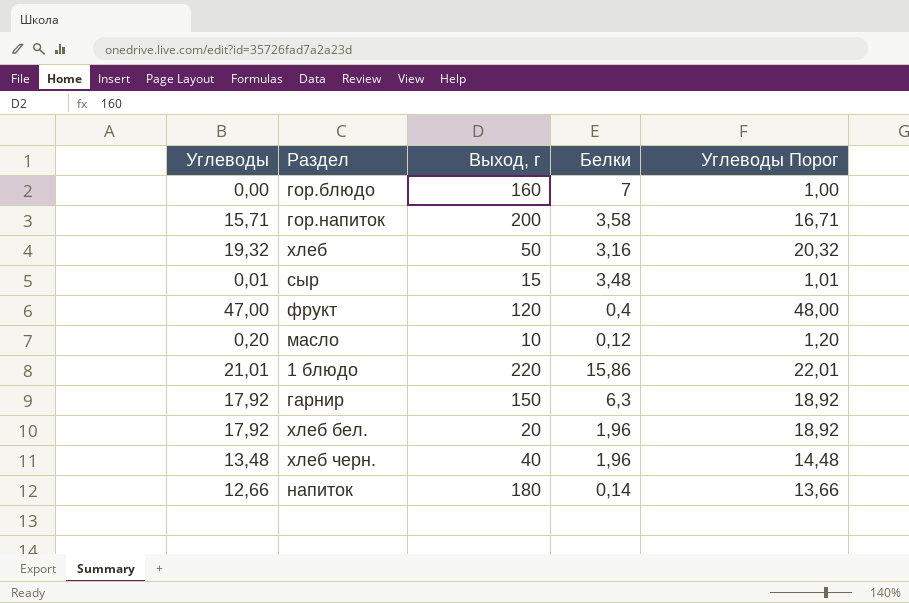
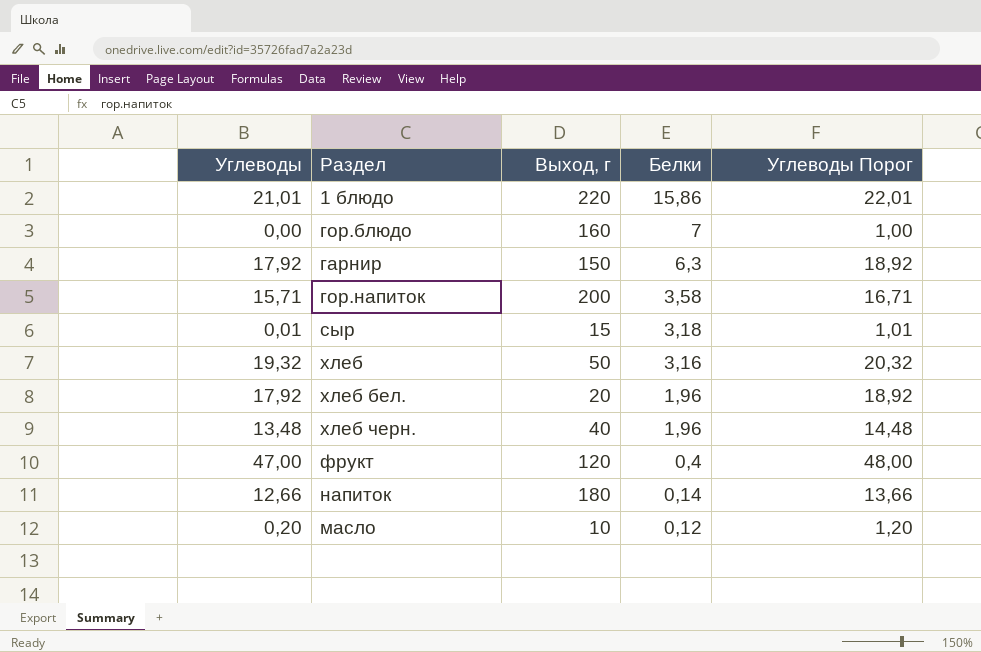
row order: none -> Белки descending
сыр | Белки: 3,48 -> 3,18

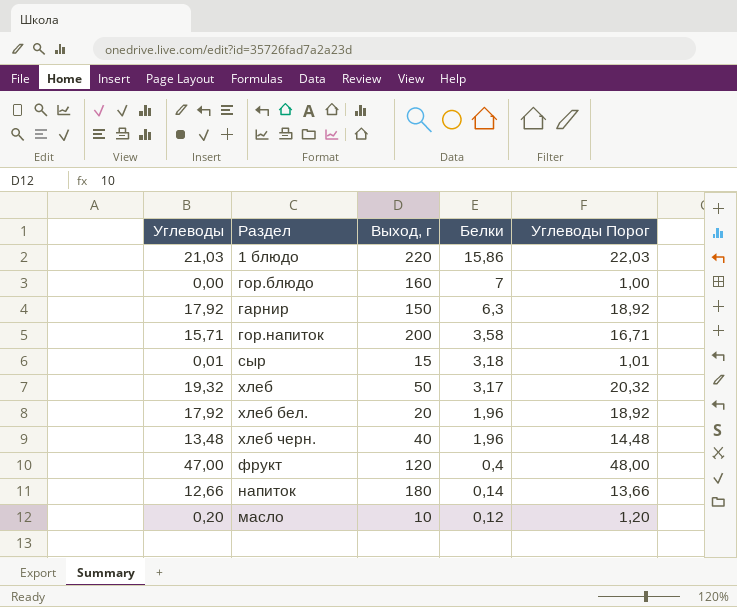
1 блюдо | Углеводы: 21,01 -> 21,03
1 блюдо | Углеводы Порог: 22,01 -> 22,03
хлеб | Белки: 3,16 -> 3,17

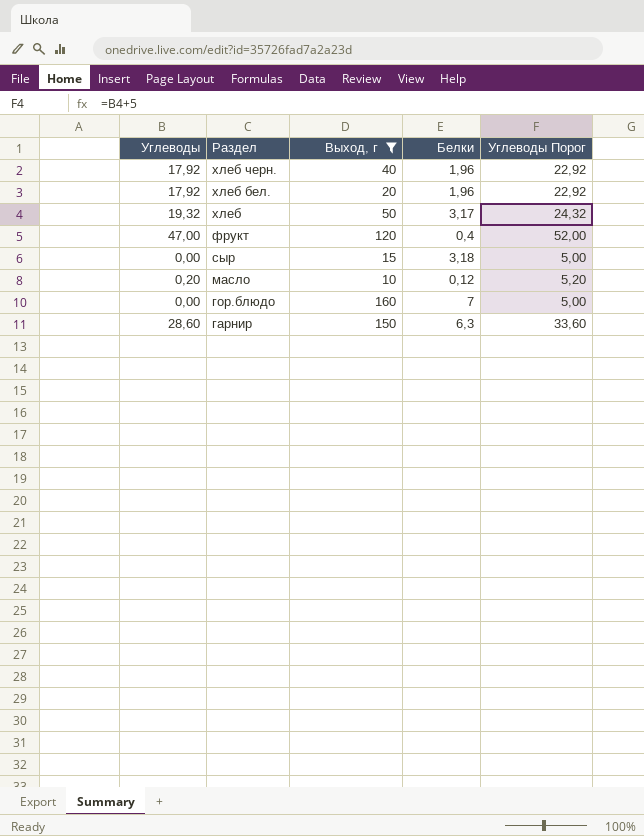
filter: none -> Выход, г <= 160
row order: Белки descending -> Раздел descending
column Углеводы Порог | formula: [Углеводы] + 1 -> [Углеводы] + 5
хлеб черн. | Углеводы: 13,48 -> 17,92
сыр | Углеводы: 0,01 -> 0,00
гарнир | Углеводы: 17,92 -> 28,60

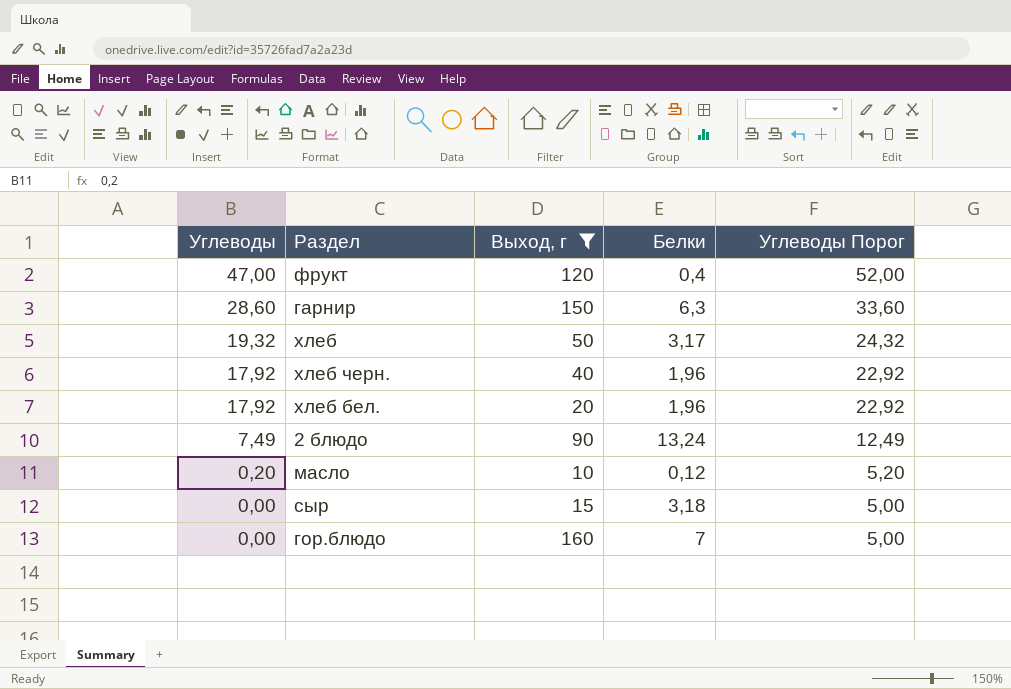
row order: Раздел descending -> Углеводы descending
row 2 блюдо: none -> 7,49 | 90 | 13,24 | 12,49

